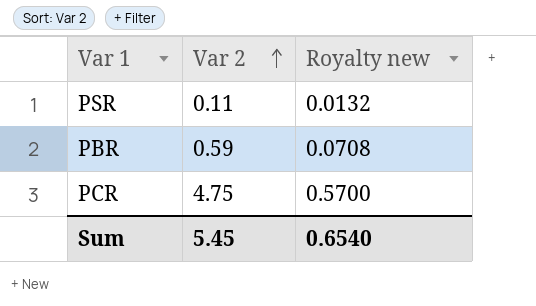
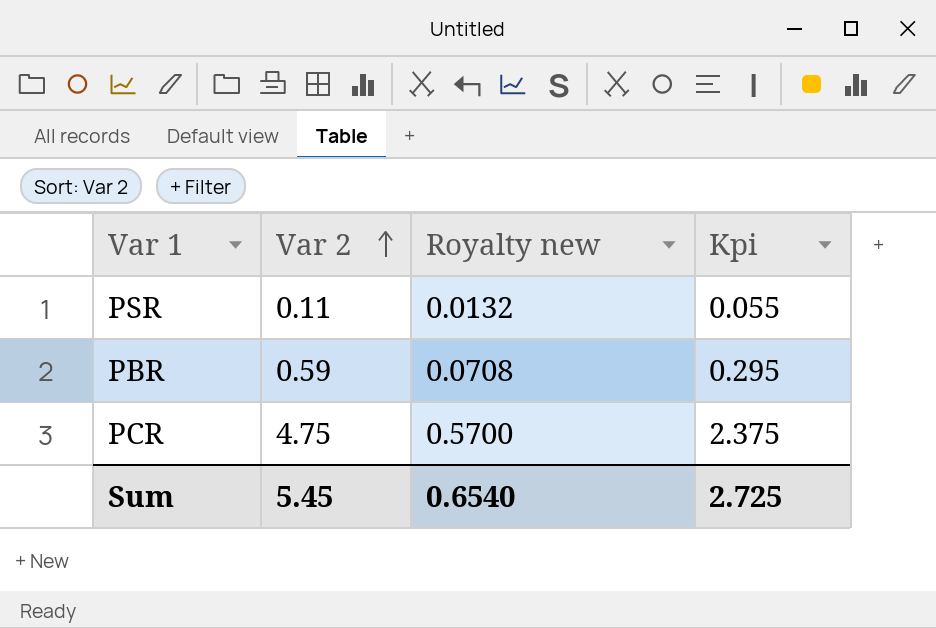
column Kpi | formula: none -> [Var 2] * 0.5

